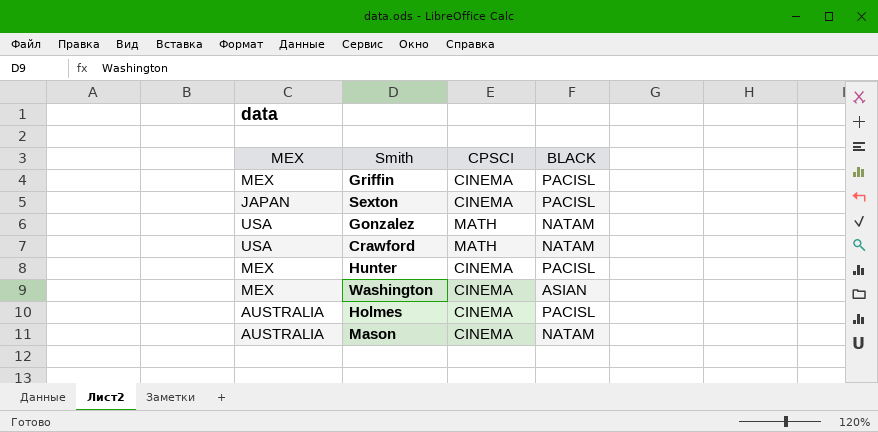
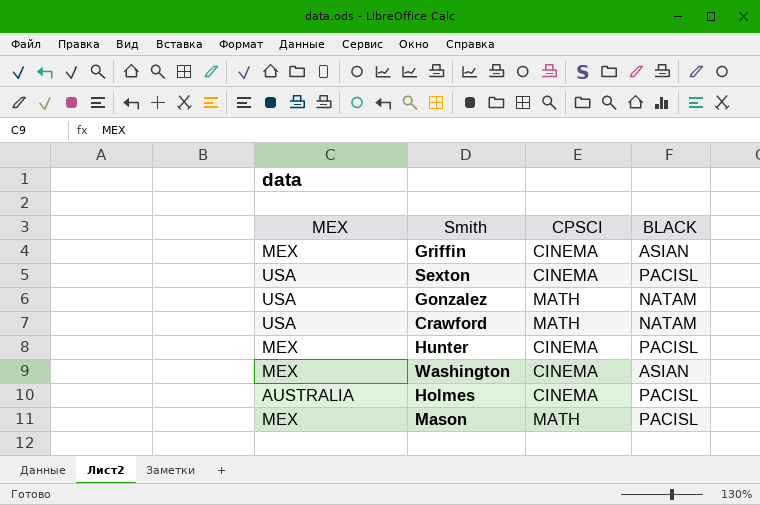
Griffin | BLACK: PACISL -> ASIAN
Sexton | MEX: JAPAN -> USA
Mason | MEX: AUSTRALIA -> MEX
Mason | CPSCI: CINEMA -> MATH
Mason | BLACK: NATAM -> PACISL

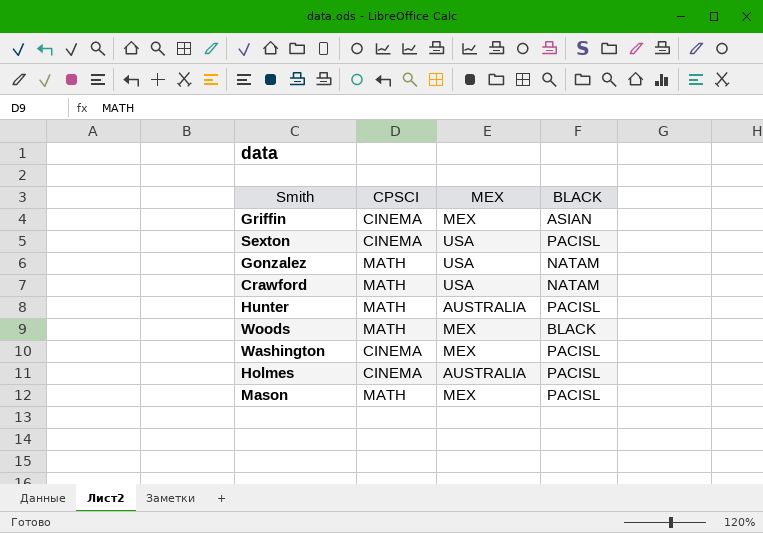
column MEX | position: 1 -> 3
Hunter | CPSCI: CINEMA -> MATH
Hunter | MEX: MEX -> AUSTRALIA
row Woods: none -> MATH | MEX | BLACK
Washington | BLACK: ASIAN -> PACISL

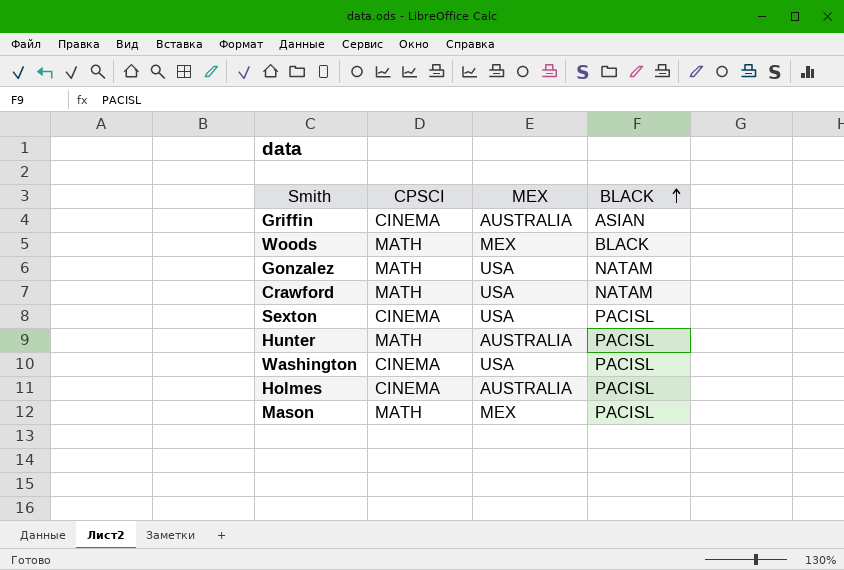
row order: none -> BLACK ascending
Griffin | MEX: MEX -> AUSTRALIA
Washington | MEX: MEX -> USA

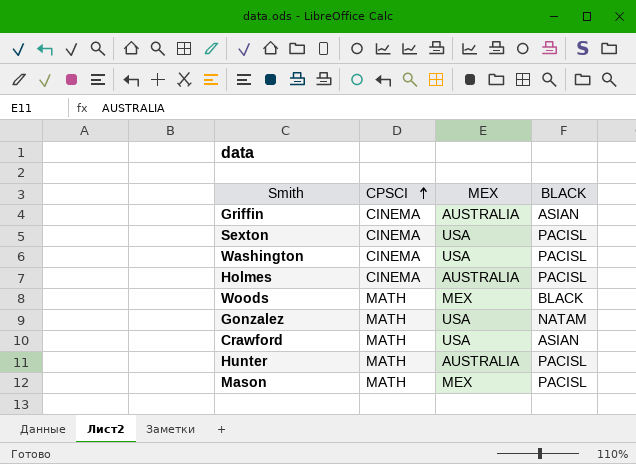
row order: BLACK ascending -> CPSCI ascending
Crawford | BLACK: NATAM -> ASIAN

